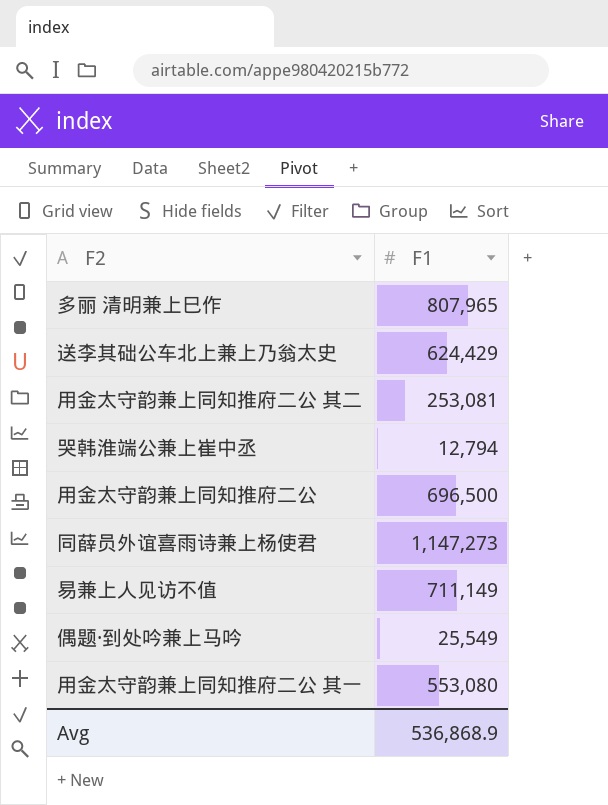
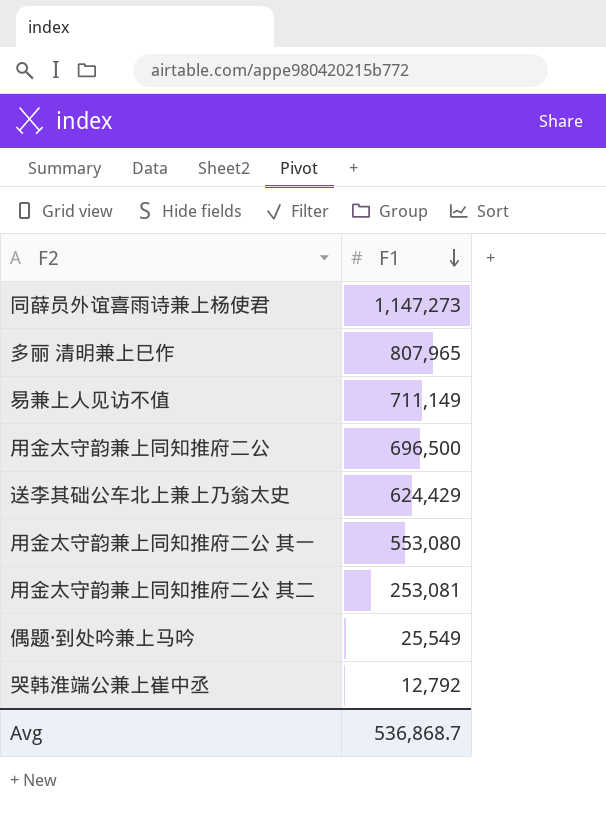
row order: none -> F1 descending
哭韩淮端公兼上崔中丞 | F1: 12,794 -> 12,792
Avg | F1: 536,868.9 -> 536,868.7

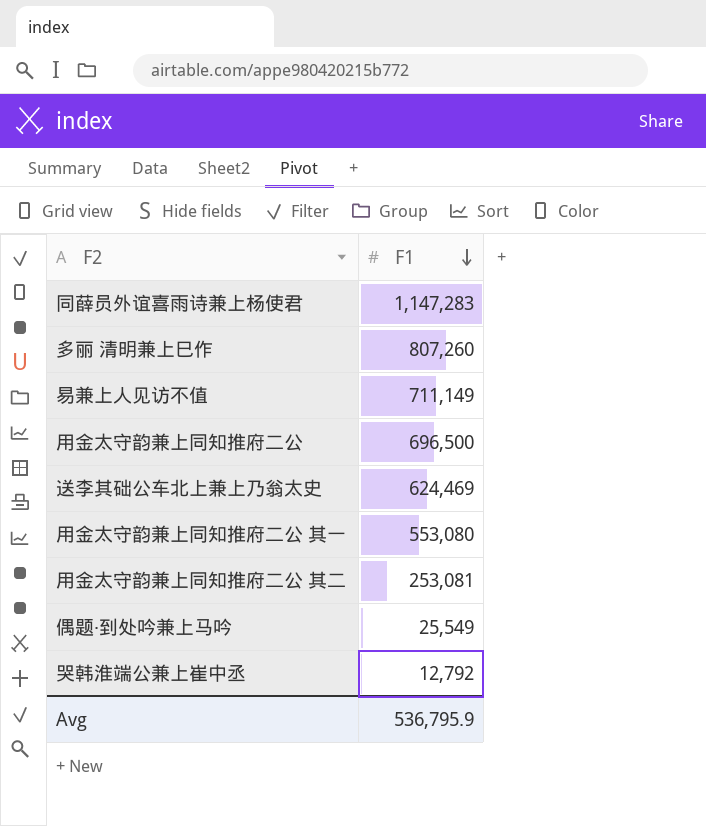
同薛员外谊喜雨诗兼上杨使君 | F1: 1,147,273 -> 1,147,283
多丽 清明兼上巳作 | F1: 807,965 -> 807,260
送李其础公车北上兼上乃翁太史 | F1: 624,429 -> 624,469
Avg | F1: 536,868.7 -> 536,795.9

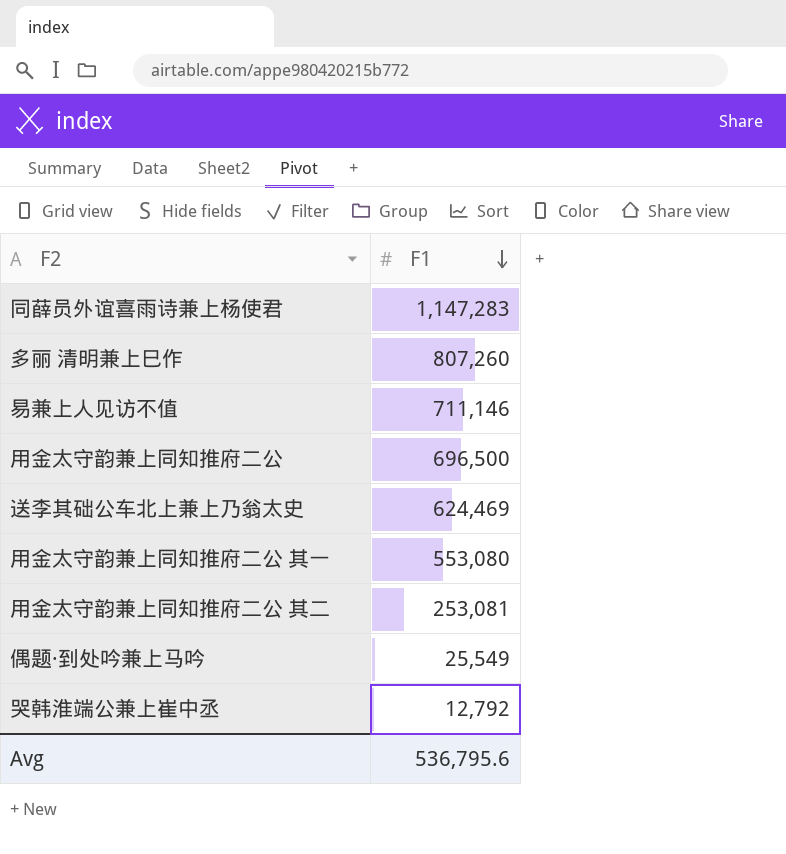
易兼上人见访不值 | F1: 711,149 -> 711,146
Avg | F1: 536,795.9 -> 536,795.6

